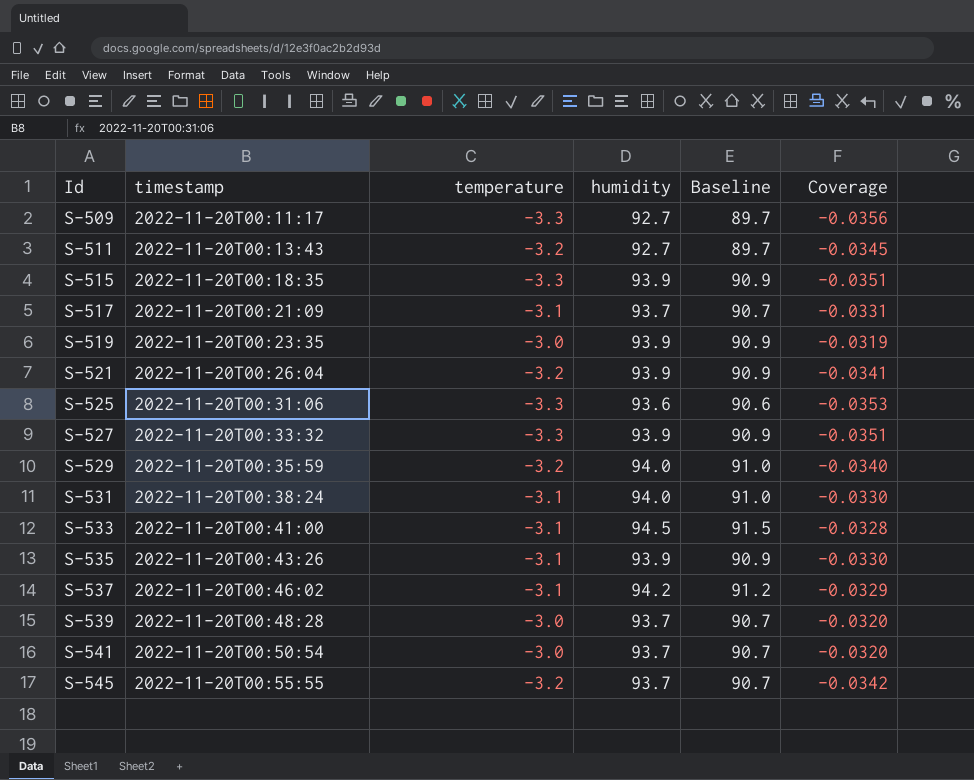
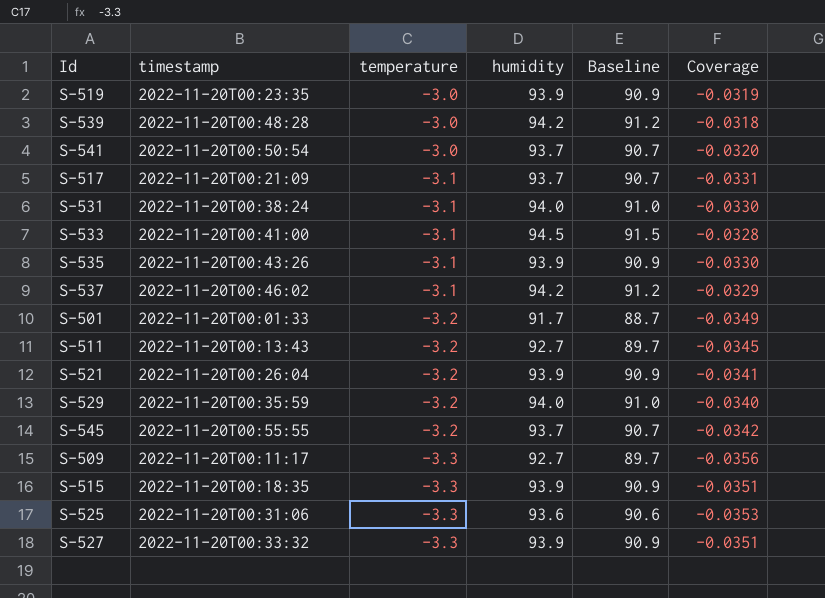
row order: Id ascending -> temperature descending
S-539 | humidity: 93.7 -> 94.2
S-539 | Baseline: 90.7 -> 91.2
S-539 | Coverage: -0.0320 -> -0.0318
row S-501: none -> 2022-11-20T00:01:33 | -3.2 | 91.7 | 88.7 | -0.0349

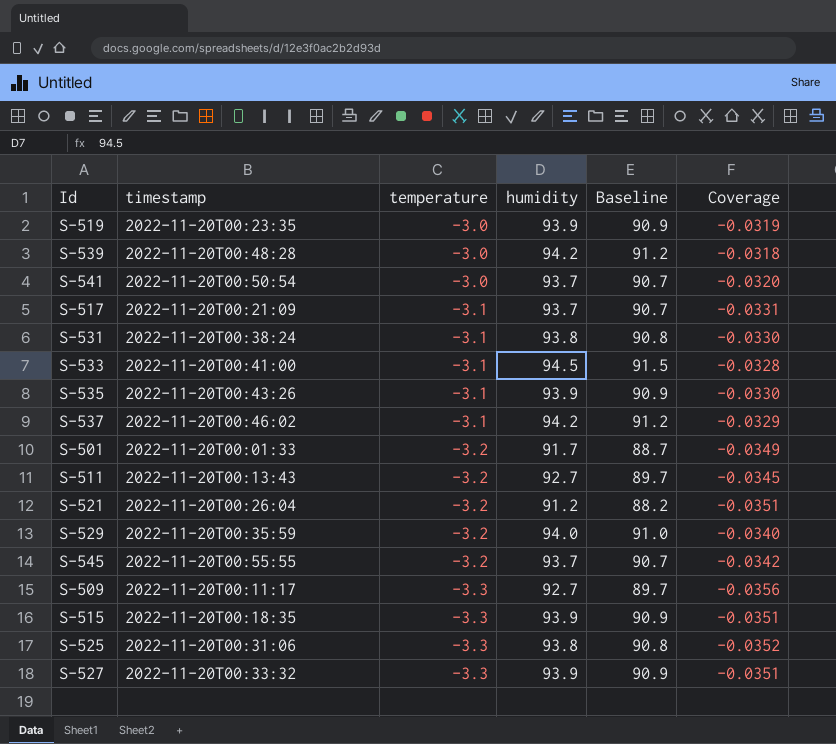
S-531 | humidity: 94.0 -> 93.8
S-531 | Baseline: 91.0 -> 90.8
S-521 | humidity: 93.9 -> 91.2
S-521 | Baseline: 90.9 -> 88.2
S-521 | Coverage: -0.0341 -> -0.0351
S-525 | humidity: 93.6 -> 93.8
S-525 | Baseline: 90.6 -> 90.8
S-525 | Coverage: -0.0353 -> -0.0352

